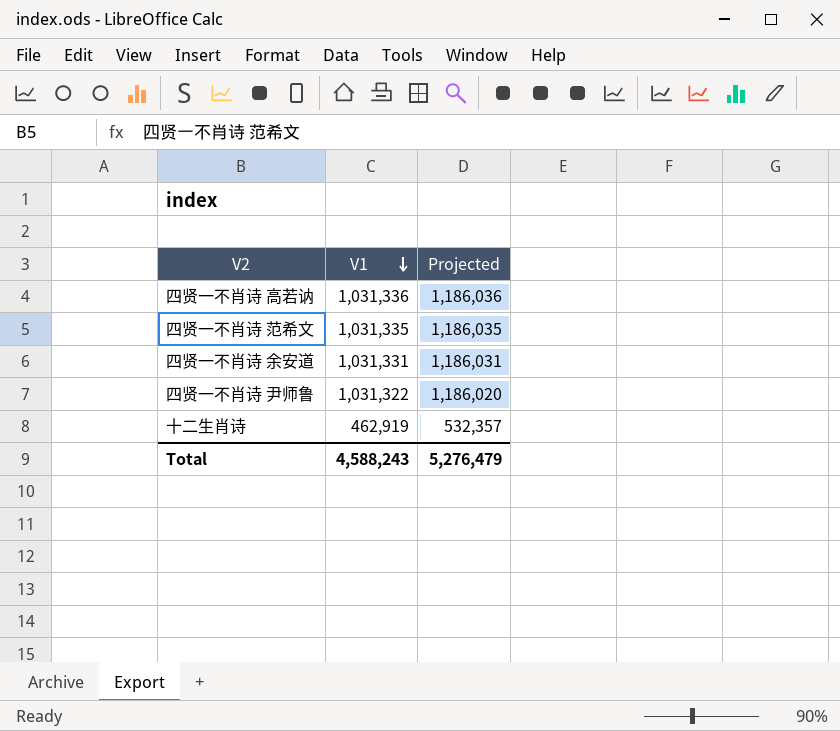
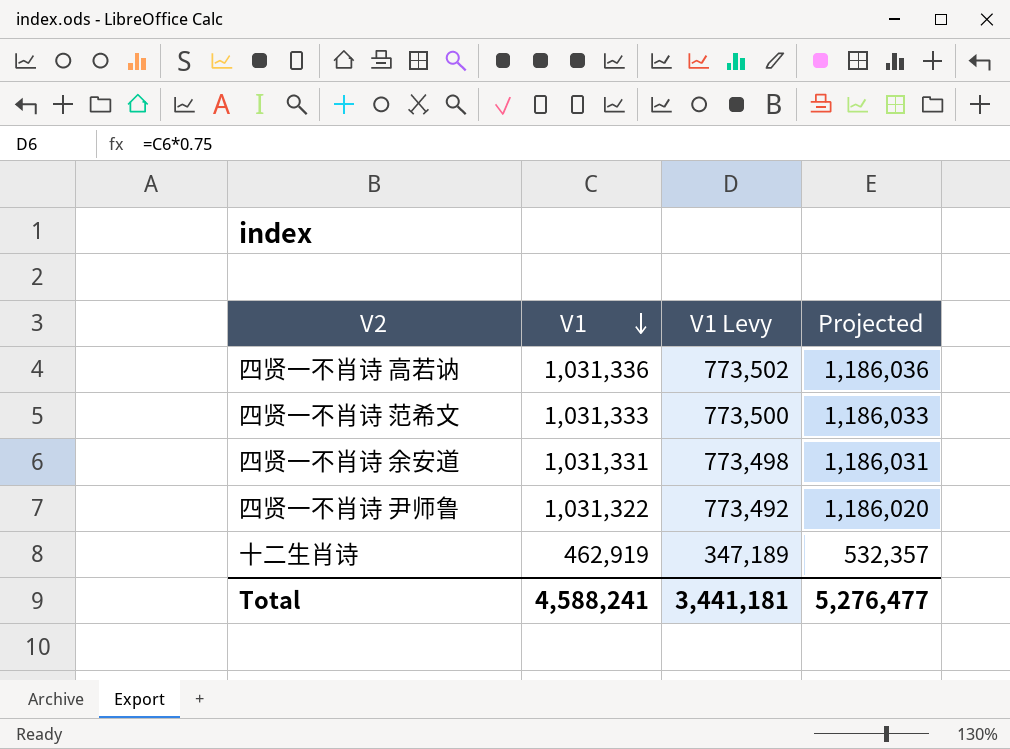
column V1 Levy | formula: none -> [V1] * 0.75
四贤一不肖诗 范希文 | V1: 1,031,335 -> 1,031,333
四贤一不肖诗 范希文 | Projected: 1,186,035 -> 1,186,033
Total | V1: 4,588,243 -> 4,588,241
Total | Projected: 5,276,479 -> 5,276,477

